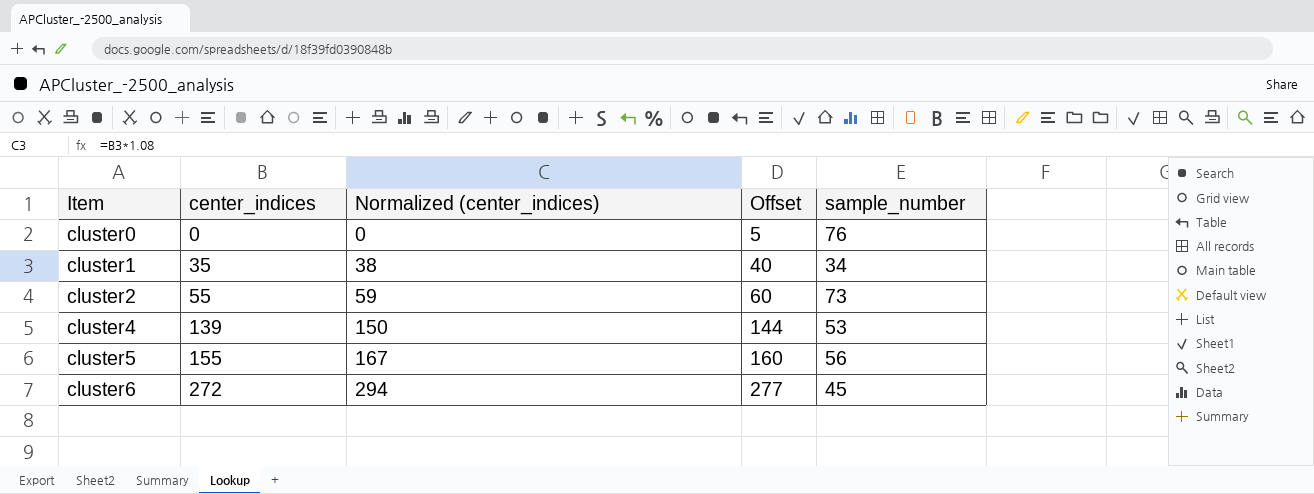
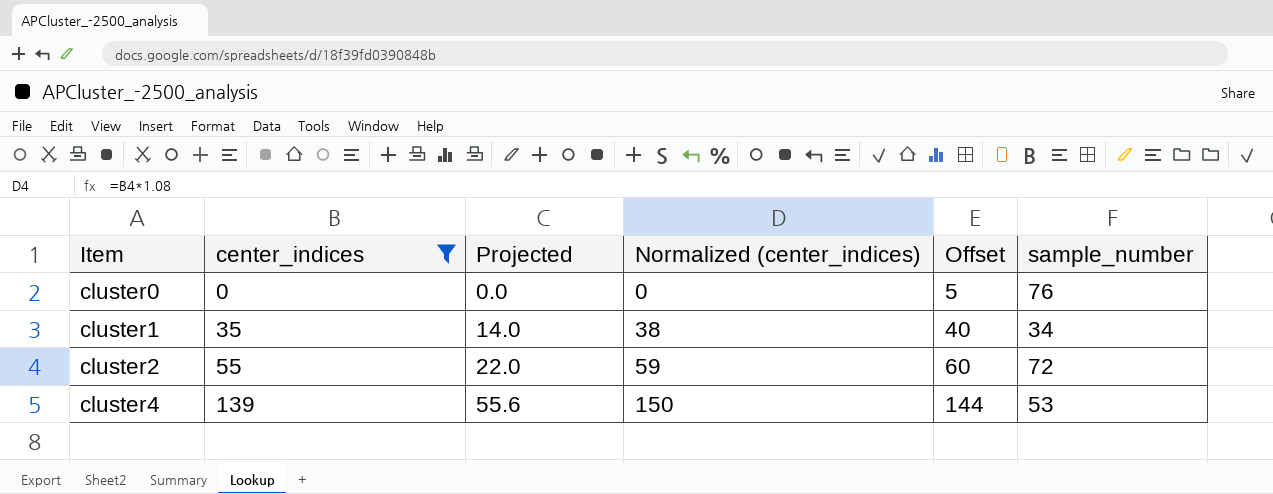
filter: none -> center_indices <= 139
column Projected | formula: none -> [center_indices] * 0.4
cluster2 | sample_number: 73 -> 72

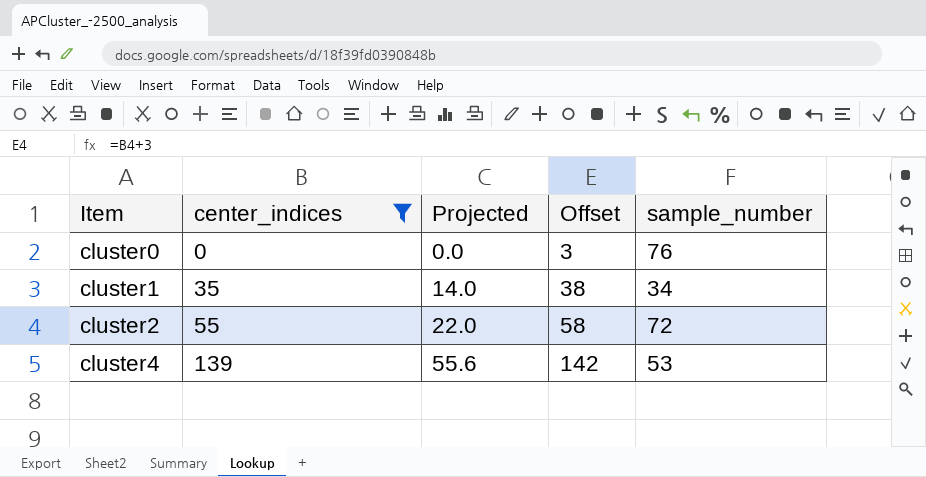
column Normalized (center_indices) | formula: [center_indices] * 1.08 -> none
column Offset | formula: [center_indices] + 5 -> [center_indices] + 3

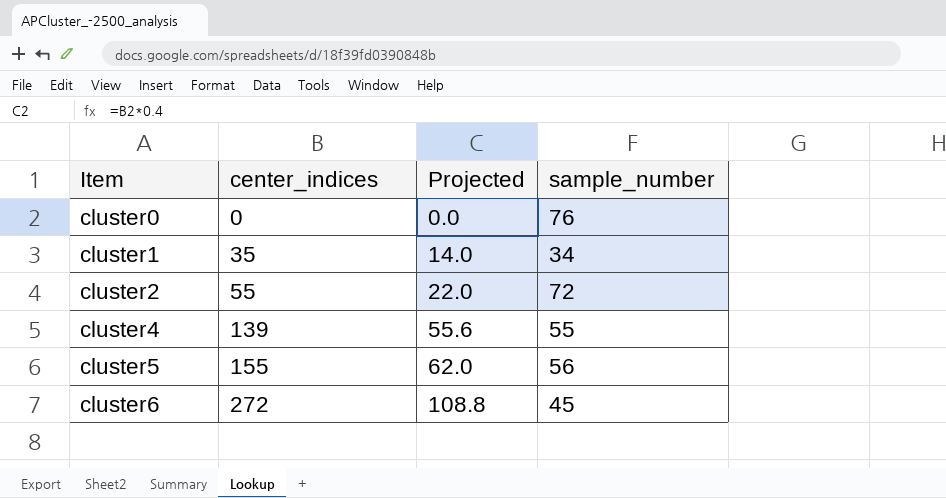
filter: center_indices <= 139 -> none
column Offset | formula: [center_indices] + 3 -> none
cluster4 | sample_number: 53 -> 55

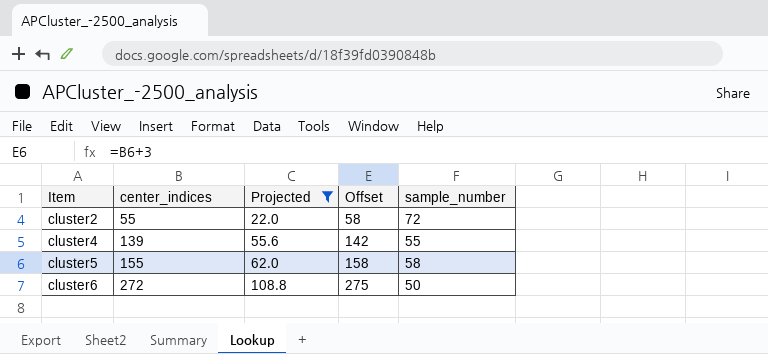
filter: none -> Projected >= 22.0
column Offset | formula: none -> [center_indices] + 3
cluster5 | sample_number: 56 -> 58
cluster6 | sample_number: 45 -> 50

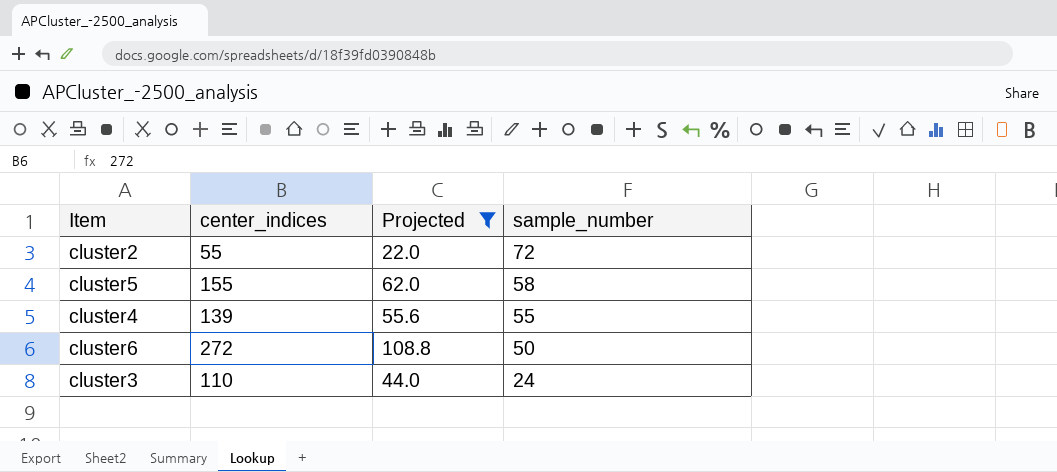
row order: Item ascending -> sample_number descending
column Offset | formula: [center_indices] + 3 -> none
row cluster3: none -> 110 | 44.0 | 24

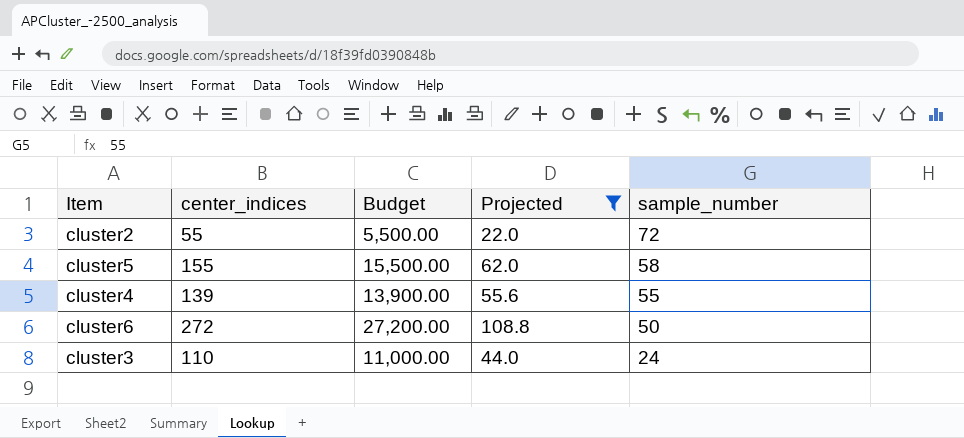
column Budget | formula: none -> [center_indices] * 100

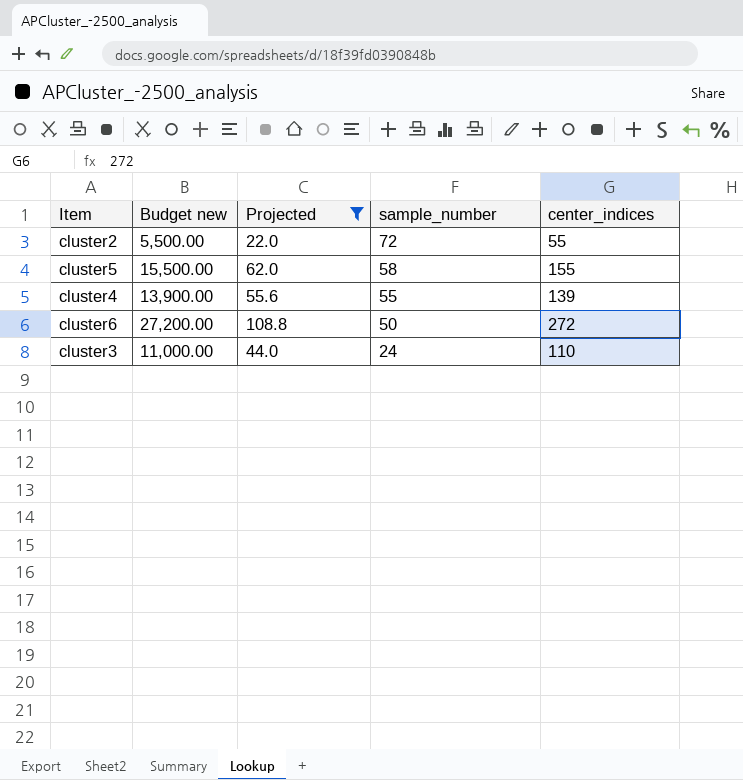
column name: Budget -> Budget new
column center_indices | position: 2 -> 5

